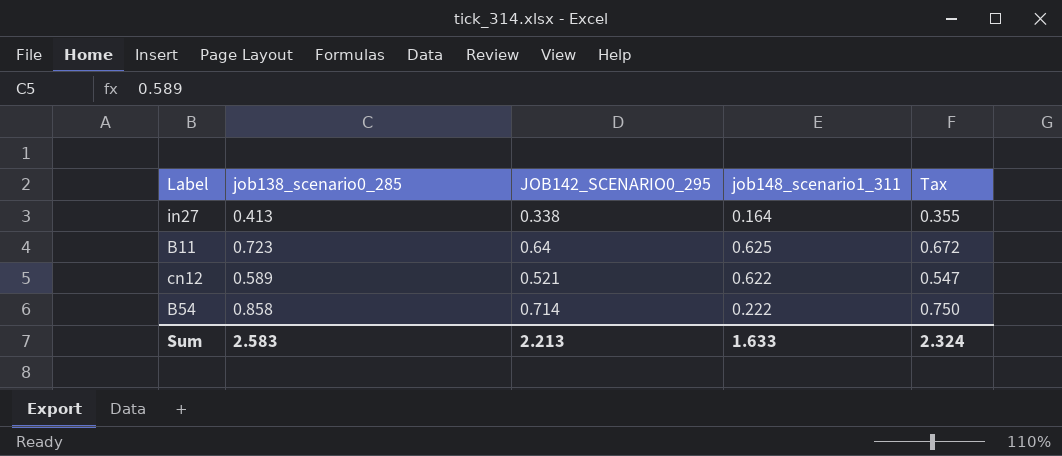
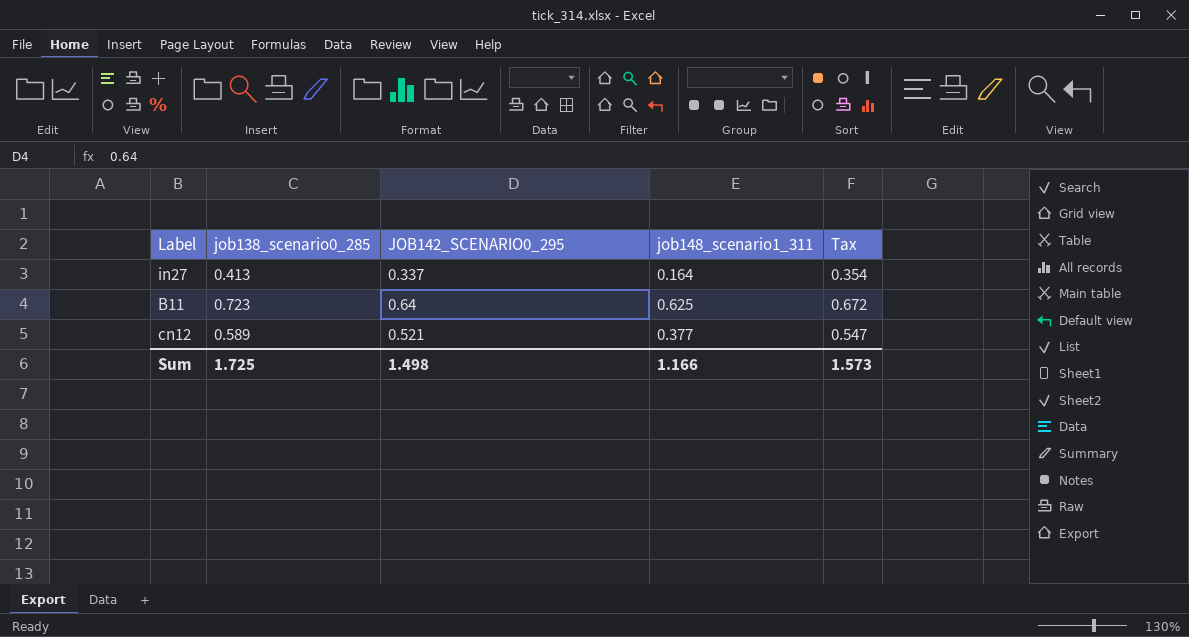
row B54: 0.858 | 0.714 | 0.222 | 0.750 -> none
in27 | JOB142_SCENARIO0_295: 0.338 -> 0.337
in27 | Tax: 0.355 -> 0.354
cn12 | job148_scenario1_311: 0.622 -> 0.377
Sum | job138_scenario0_285: 2.583 -> 1.725
Sum | JOB142_SCENARIO0_295: 2.213 -> 1.498
Sum | job148_scenario1_311: 1.633 -> 1.166
Sum | Tax: 2.324 -> 1.573

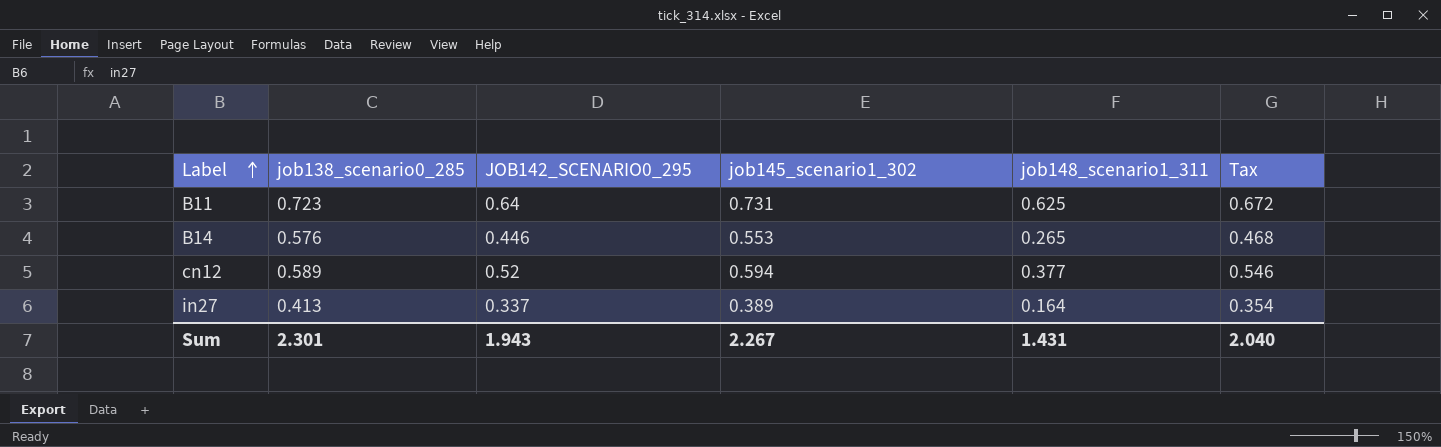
row order: none -> Label ascending
column job145_scenario1_302 | position: none -> 4
row B14: none -> 0.576 | 0.446 | 0.553 | 0.265 | 0.468
cn12 | JOB142_SCENARIO0_295: 0.521 -> 0.52
cn12 | Tax: 0.547 -> 0.546
Sum | job138_scenario0_285: 1.725 -> 2.301
Sum | JOB142_SCENARIO0_295: 1.498 -> 1.943
Sum | job148_scenario1_311: 1.166 -> 1.431
Sum | Tax: 1.573 -> 2.040

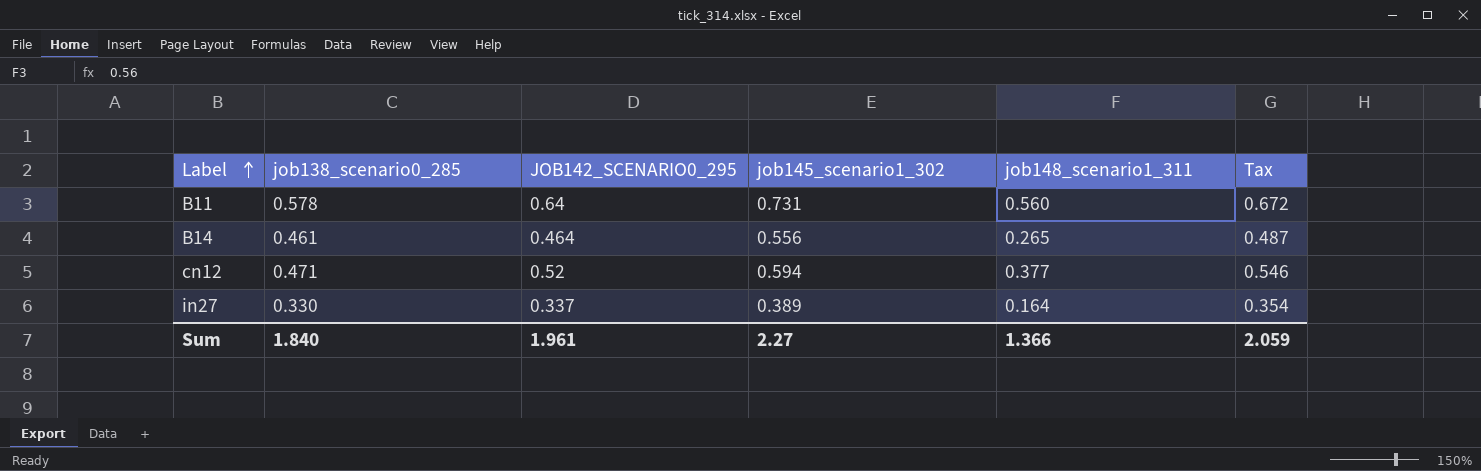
B11 | job138_scenario0_285: 0.723 -> 0.578
B11 | job148_scenario1_311: 0.625 -> 0.560
B14 | job138_scenario0_285: 0.576 -> 0.461
B14 | JOB142_SCENARIO0_295: 0.446 -> 0.464
B14 | job145_scenario1_302: 0.553 -> 0.556
B14 | Tax: 0.468 -> 0.487
cn12 | job138_scenario0_285: 0.589 -> 0.471
in27 | job138_scenario0_285: 0.413 -> 0.330
Sum | job138_scenario0_285: 2.301 -> 1.840
Sum | JOB142_SCENARIO0_295: 1.943 -> 1.961
Sum | job145_scenario1_302: 2.267 -> 2.27
Sum | job148_scenario1_311: 1.431 -> 1.366
Sum | Tax: 2.040 -> 2.059

